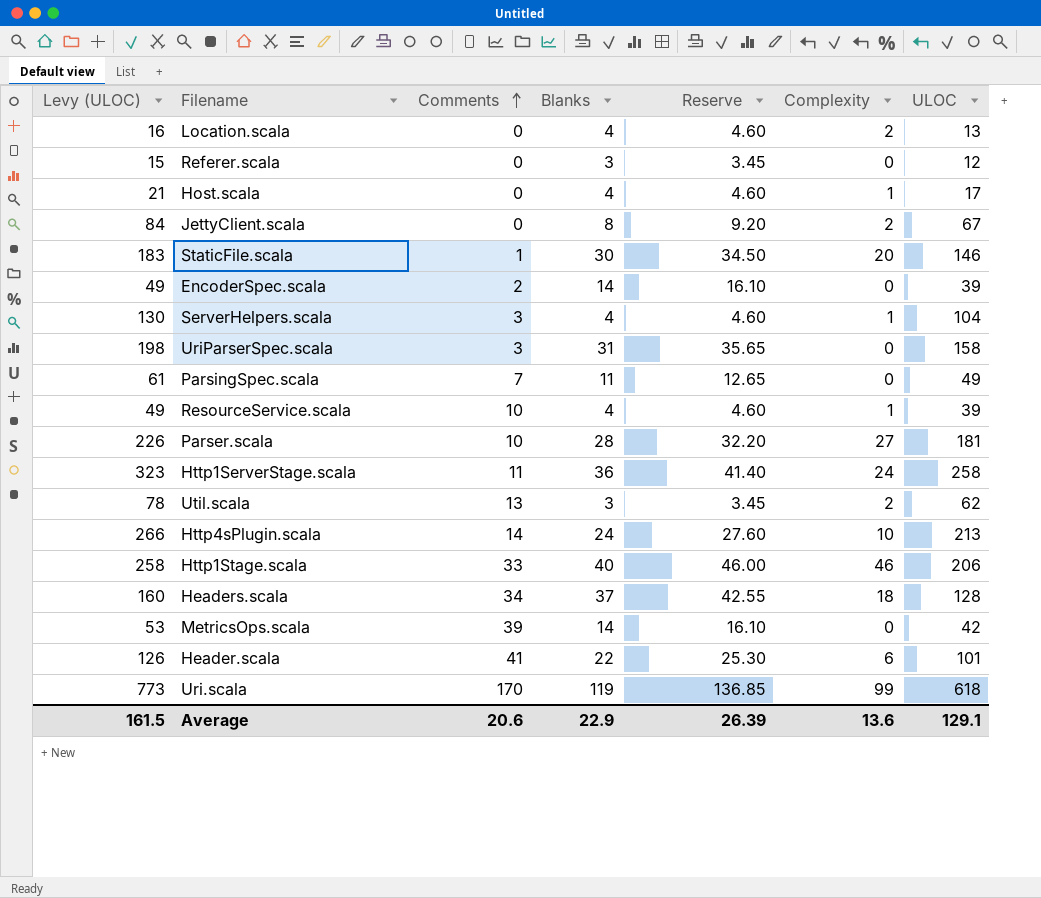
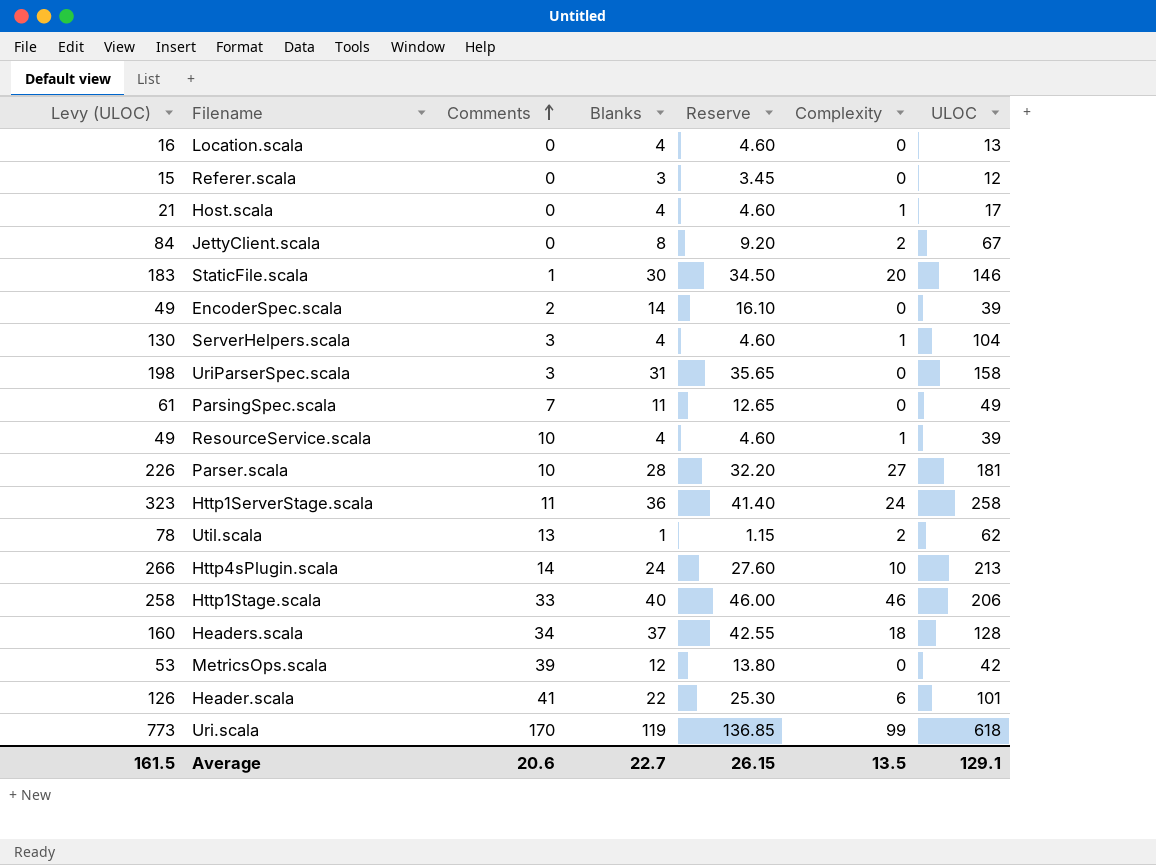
Location.scala | Complexity: 2 -> 0
Util.scala | Blanks: 3 -> 1
Util.scala | Reserve: 3.45 -> 1.15
MetricsOps.scala | Blanks: 14 -> 12
MetricsOps.scala | Reserve: 16.10 -> 13.80
Average | Blanks: 22.9 -> 22.7
Average | Reserve: 26.39 -> 26.15
Average | Complexity: 13.6 -> 13.5

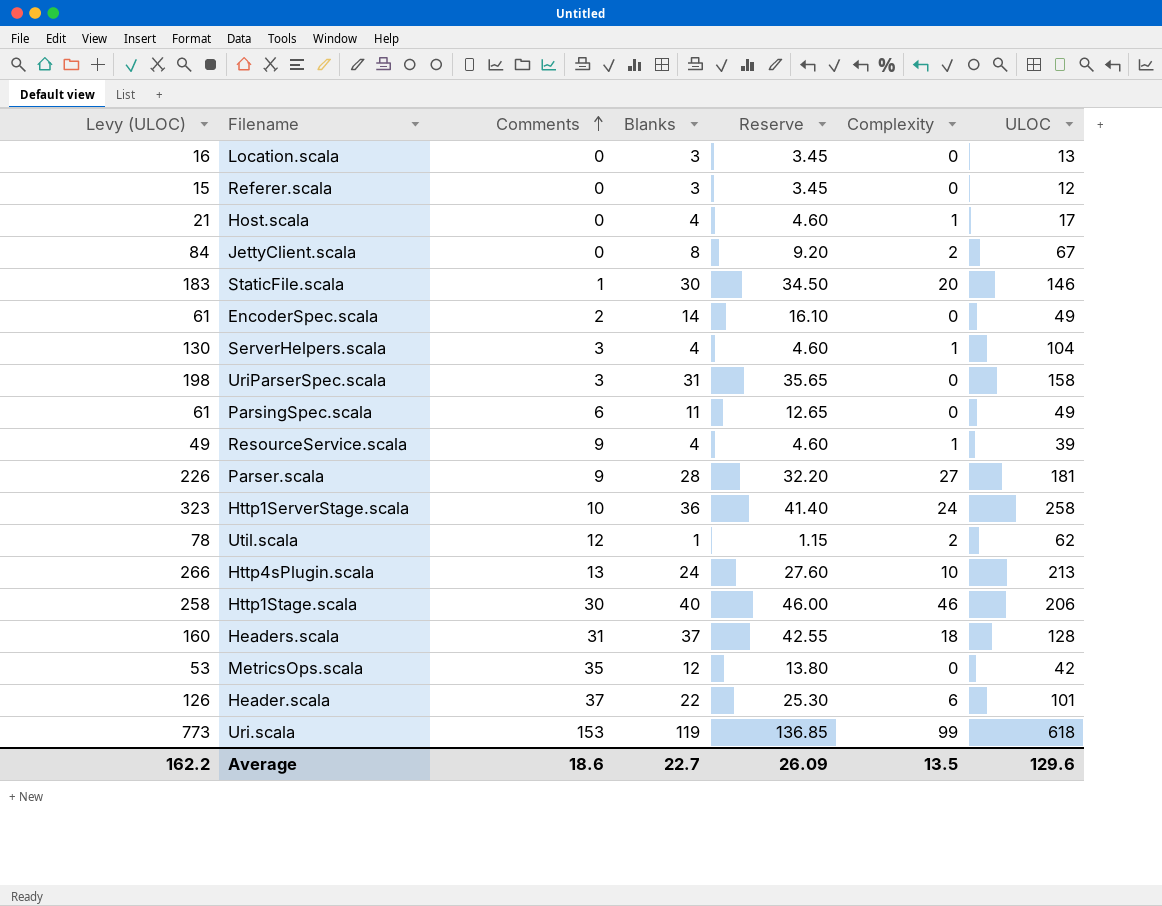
Location.scala | Blanks: 4 -> 3
Location.scala | Reserve: 4.60 -> 3.45
EncoderSpec.scala | Levy (ULOC): 49 -> 61
EncoderSpec.scala | ULOC: 39 -> 49
ParsingSpec.scala | Comments: 7 -> 6
ResourceService.scala | Comments: 10 -> 9
Parser.scala | Comments: 10 -> 9
Http1ServerStage.scala | Comments: 11 -> 10
Util.scala | Comments: 13 -> 12
Http4sPlugin.scala | Comments: 14 -> 13
Http1Stage.scala | Comments: 33 -> 30
Headers.scala | Comments: 34 -> 31
MetricsOps.scala | Comments: 39 -> 35
Header.scala | Comments: 41 -> 37
Uri.scala | Comments: 170 -> 153
Average | Levy (ULOC): 161.5 -> 162.2
Average | Comments: 20.6 -> 18.6
Average | Reserve: 26.15 -> 26.09
Average | ULOC: 129.1 -> 129.6

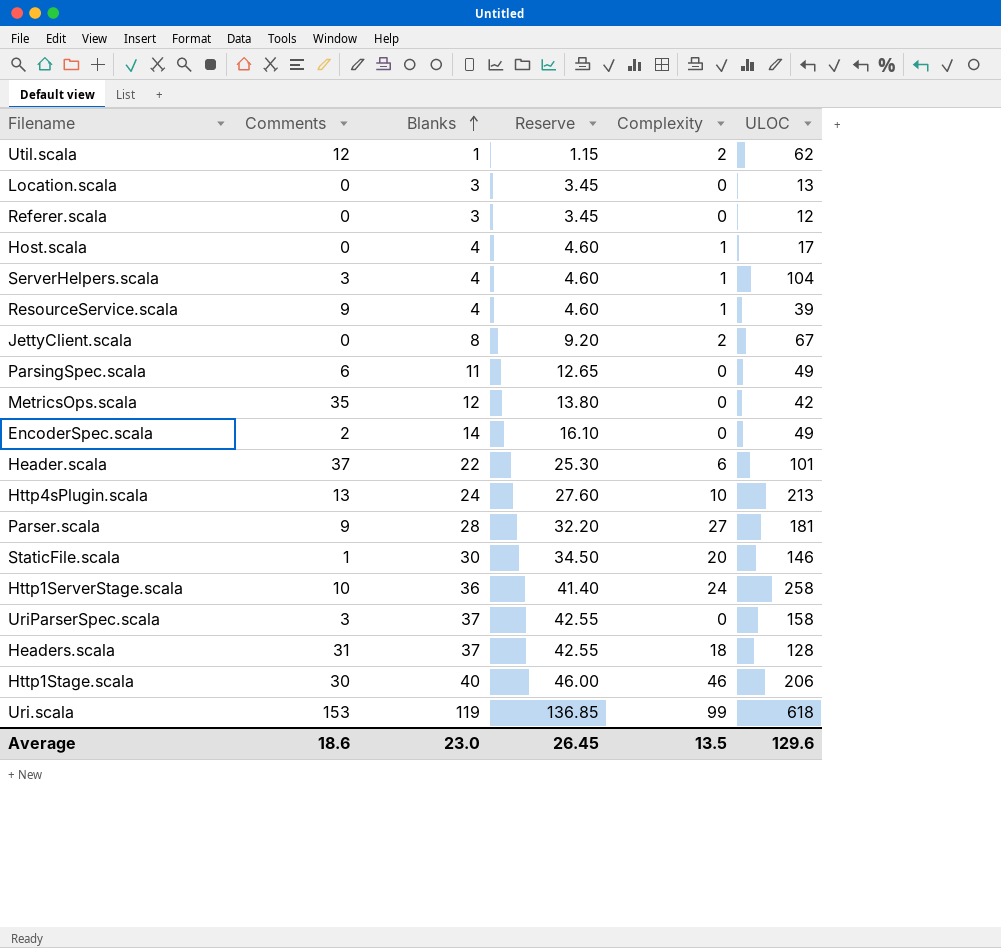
row order: Comments ascending -> Blanks ascending
column Levy (ULOC) | formula: [ULOC] * 1.25 -> none
UriParserSpec.scala | Blanks: 31 -> 37
UriParserSpec.scala | Reserve: 35.65 -> 42.55
Average | Blanks: 22.7 -> 23.0
Average | Reserve: 26.09 -> 26.45

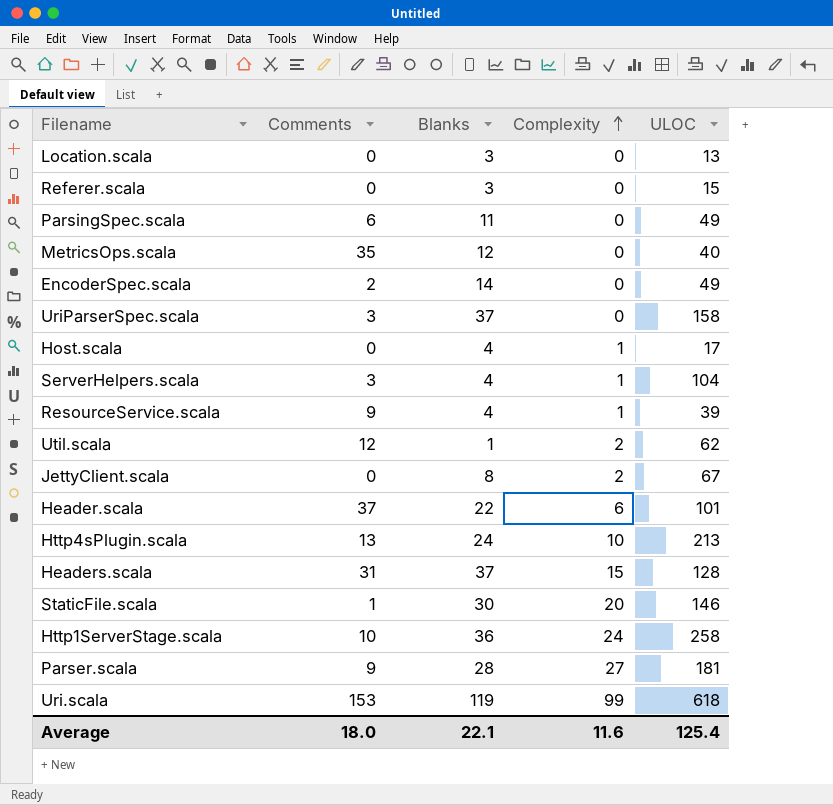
row order: Blanks ascending -> Complexity ascending
column Reserve | formula: [Blanks] * 1.15 -> none
row Http1Stage.scala: 30 | 40 | 46.00 | 46 | 206 -> none
Referer.scala | ULOC: 12 -> 15
MetricsOps.scala | ULOC: 42 -> 40
Headers.scala | Complexity: 18 -> 15
Average | Comments: 18.6 -> 18.0
Average | Blanks: 23.0 -> 22.1
Average | Complexity: 13.5 -> 11.6
Average | ULOC: 129.6 -> 125.4

